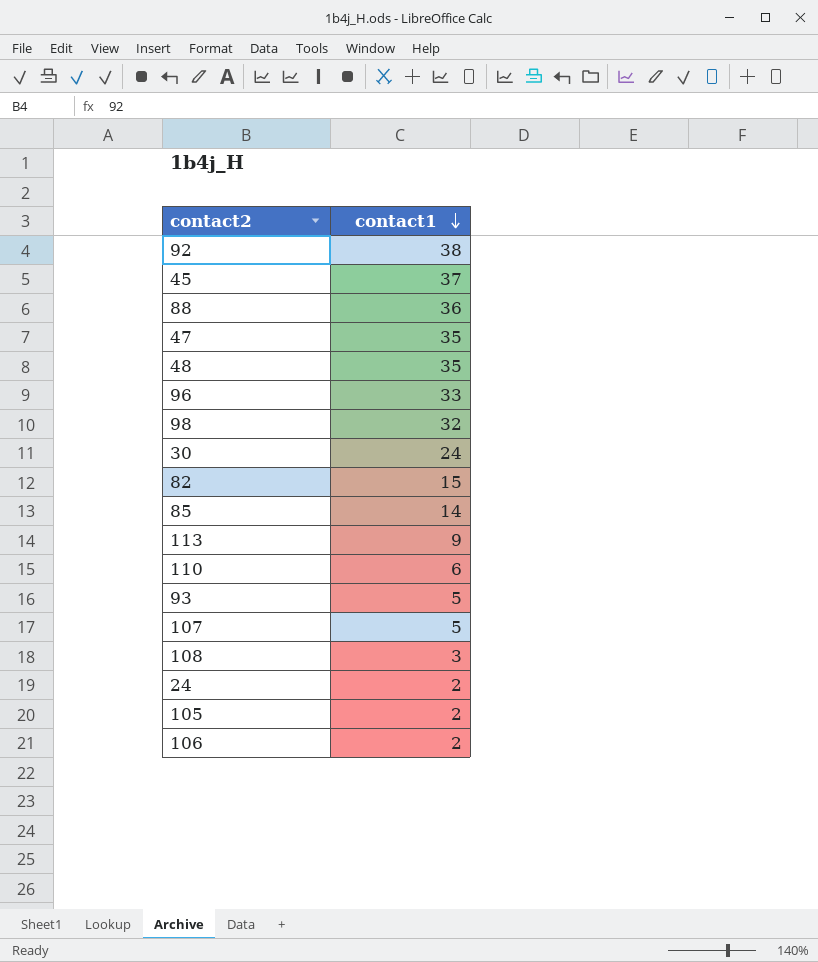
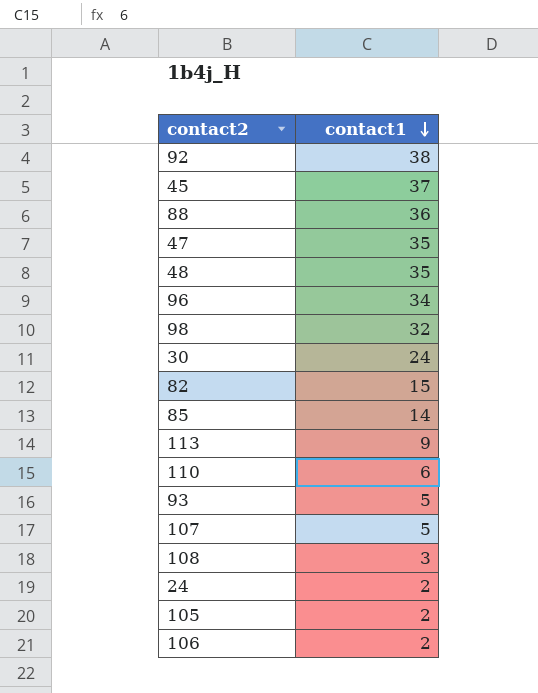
96 | contact1: 33 -> 34

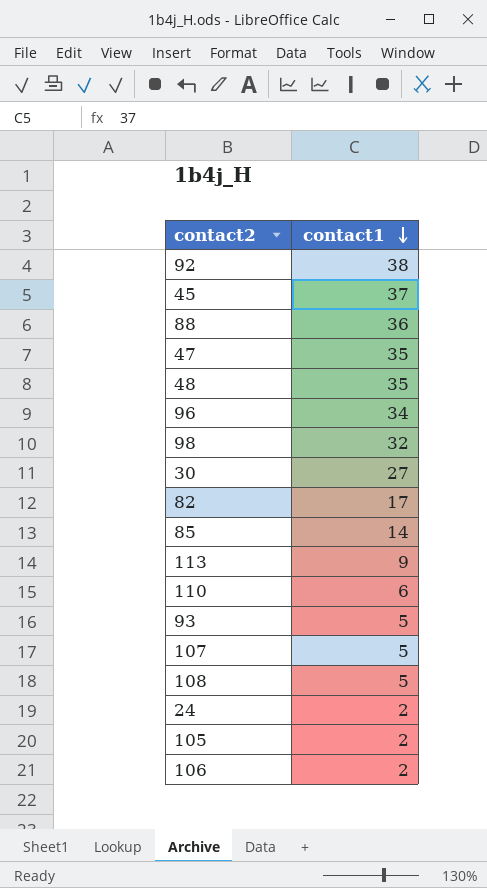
30 | contact1: 24 -> 27
82 | contact1: 15 -> 17
108 | contact1: 3 -> 5

